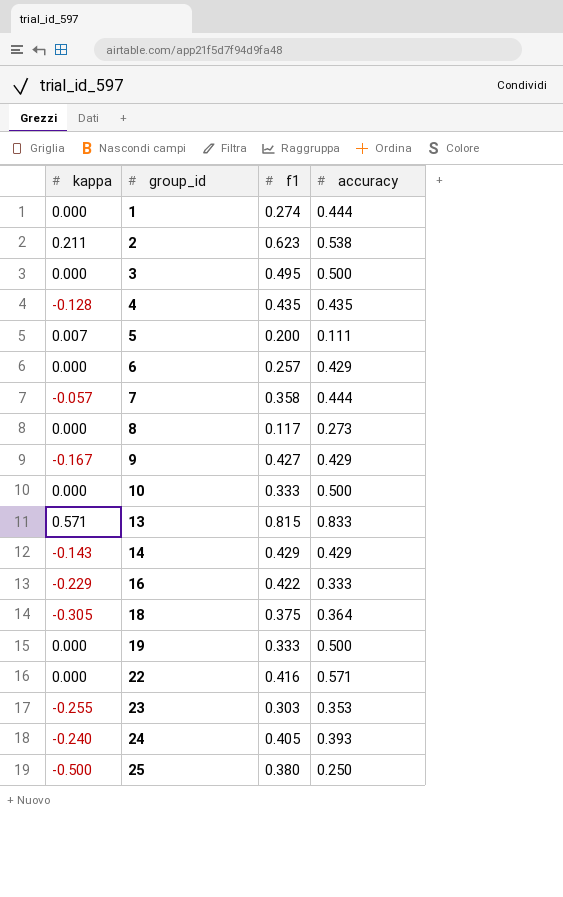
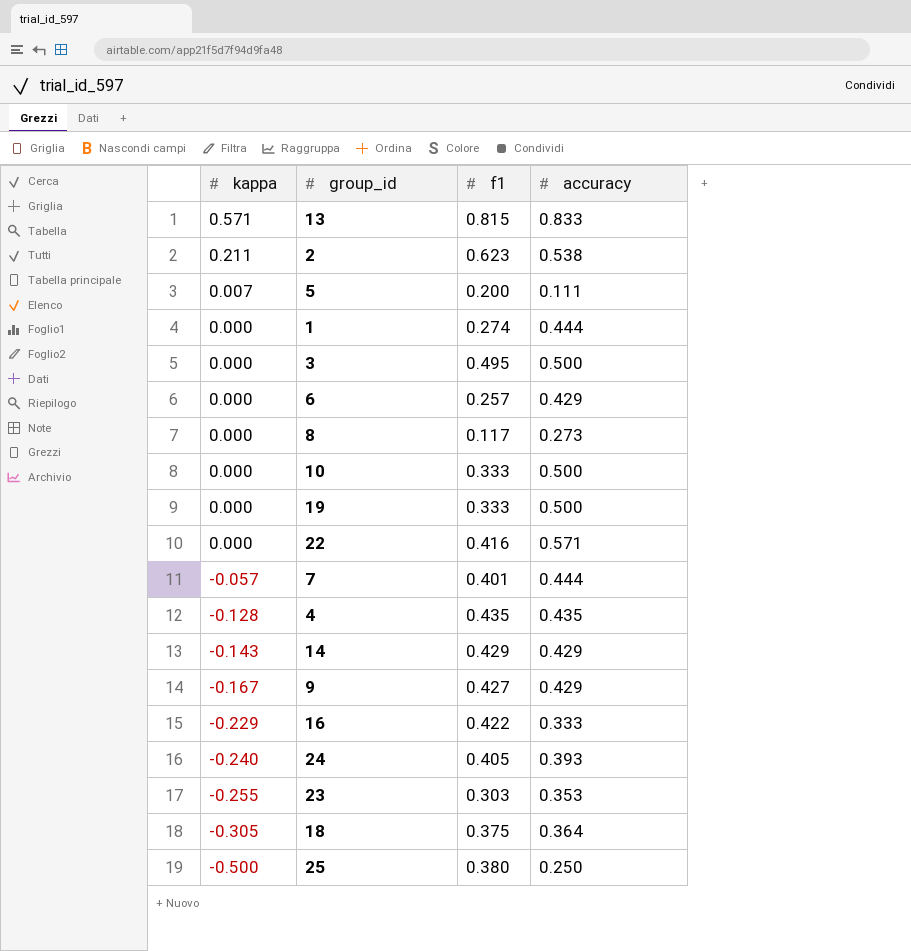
row order: group_id ascending -> kappa descending
7 | f1: 0.358 -> 0.401

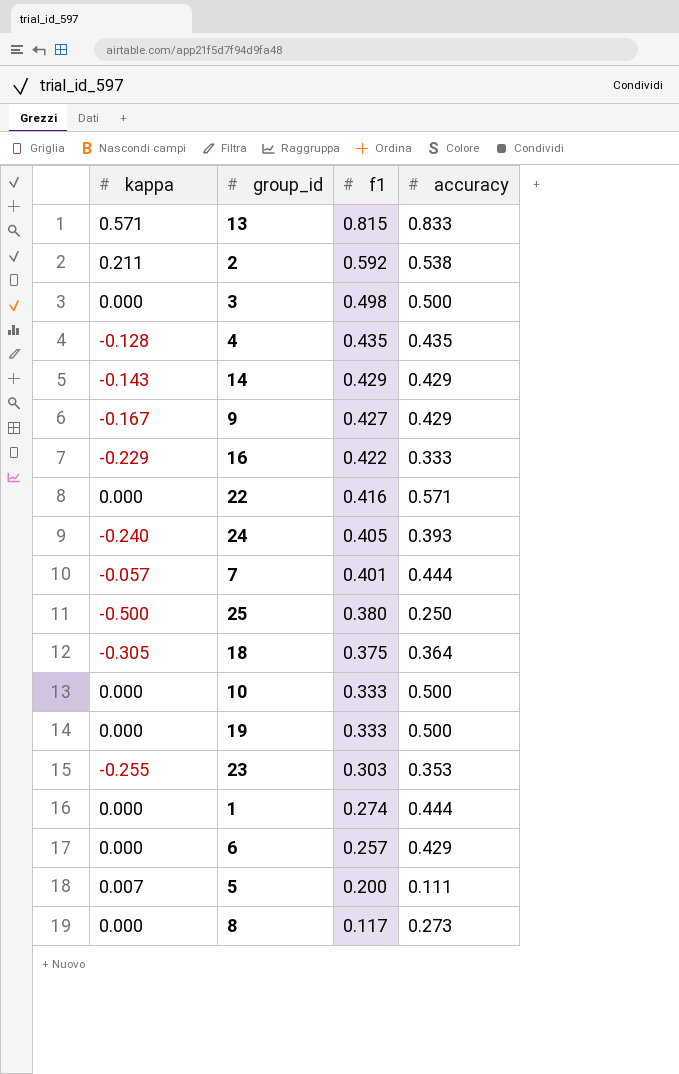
row order: kappa descending -> f1 descending
2 | f1: 0.623 -> 0.592
3 | f1: 0.495 -> 0.498

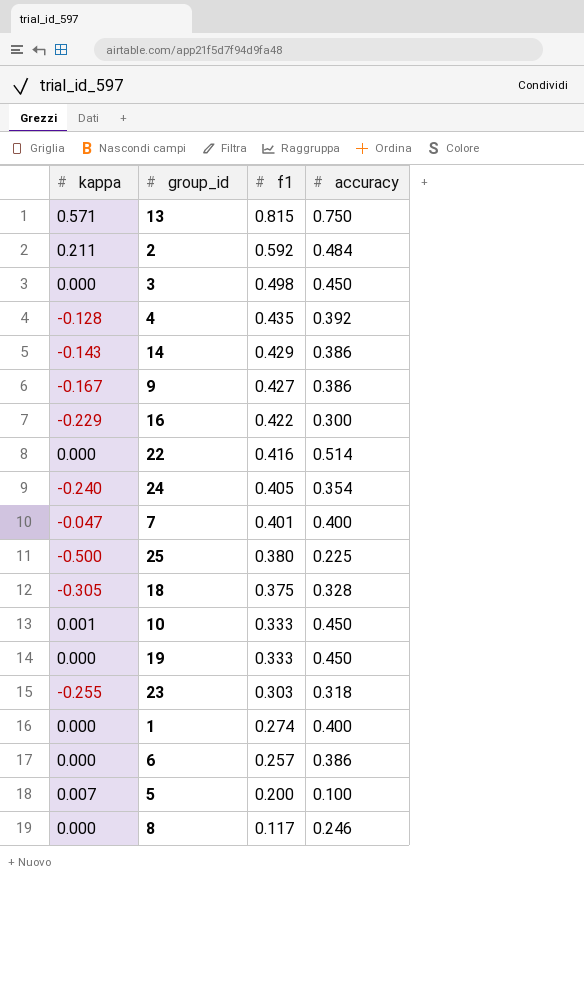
13 | accuracy: 0.833 -> 0.750
2 | accuracy: 0.538 -> 0.484
3 | accuracy: 0.500 -> 0.450
4 | accuracy: 0.435 -> 0.392
14 | accuracy: 0.429 -> 0.386
9 | accuracy: 0.429 -> 0.386
16 | accuracy: 0.333 -> 0.300
22 | accuracy: 0.571 -> 0.514
24 | accuracy: 0.393 -> 0.354
7 | kappa: -0.057 -> -0.047
7 | accuracy: 0.444 -> 0.400
25 | accuracy: 0.250 -> 0.225
18 | accuracy: 0.364 -> 0.328
10 | kappa: 0.000 -> 0.001
10 | accuracy: 0.500 -> 0.450
19 | accuracy: 0.500 -> 0.450
23 | accuracy: 0.353 -> 0.318
1 | accuracy: 0.444 -> 0.400
6 | accuracy: 0.429 -> 0.386
5 | accuracy: 0.111 -> 0.100
8 | accuracy: 0.273 -> 0.246

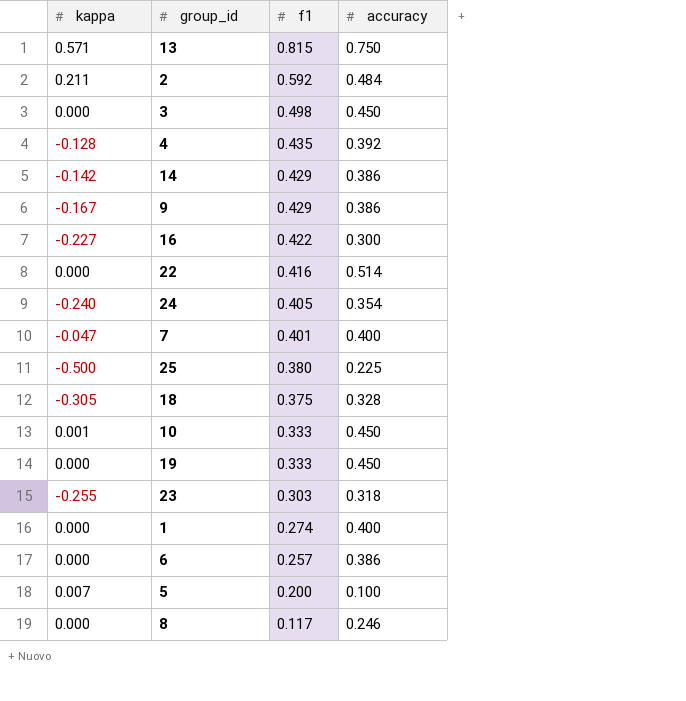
14 | kappa: -0.143 -> -0.142
9 | f1: 0.427 -> 0.429
16 | kappa: -0.229 -> -0.227

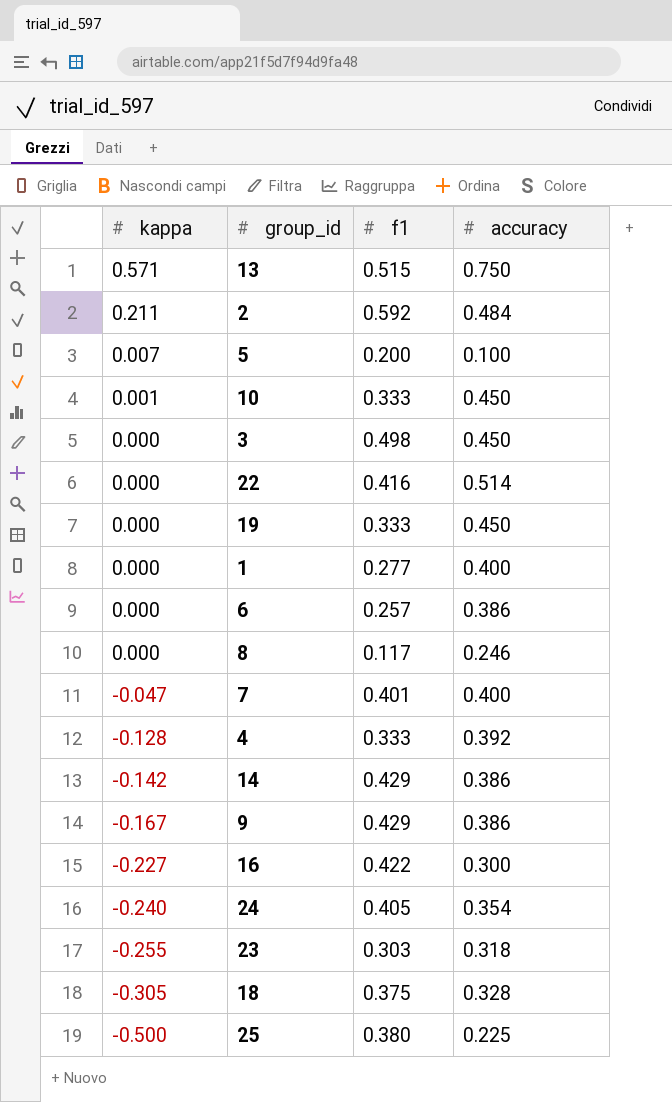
row order: f1 descending -> kappa descending
13 | f1: 0.815 -> 0.515
1 | f1: 0.274 -> 0.277
4 | f1: 0.435 -> 0.333

